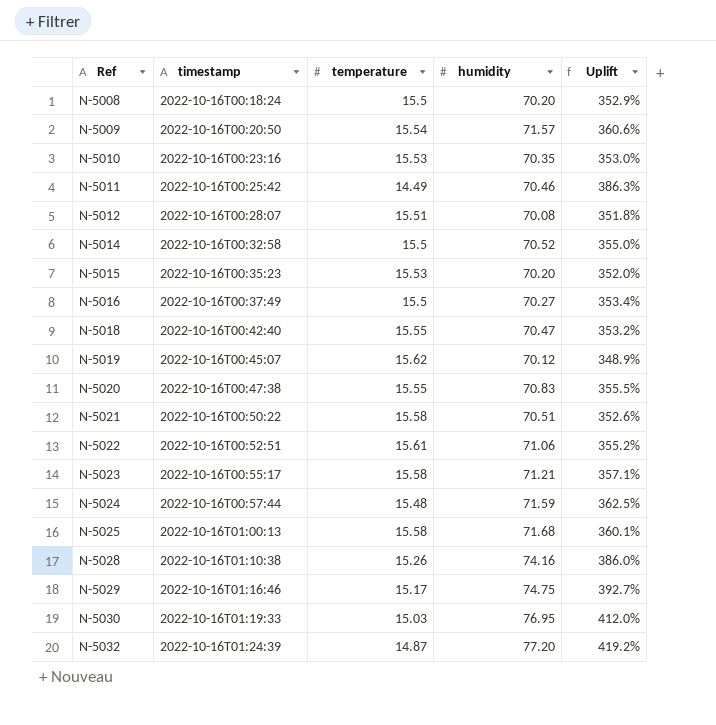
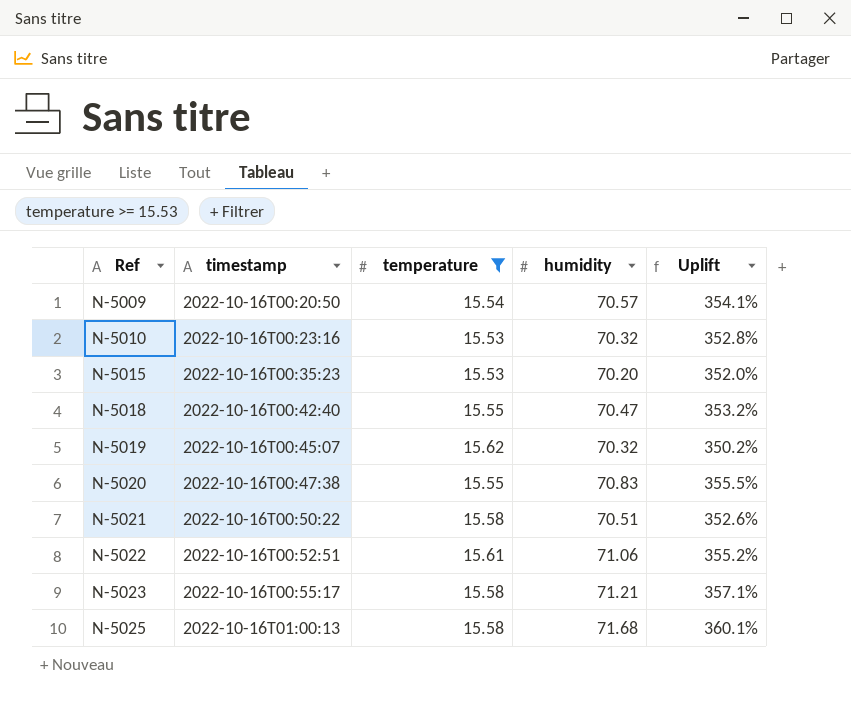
filter: none -> temperature >= 15.53
N-5009 | humidity: 71.57 -> 70.57
N-5009 | Uplift: 360.6% -> 354.1%
N-5010 | humidity: 70.35 -> 70.32
N-5010 | Uplift: 353.0% -> 352.8%
N-5019 | humidity: 70.12 -> 70.32
N-5019 | Uplift: 348.9% -> 350.2%

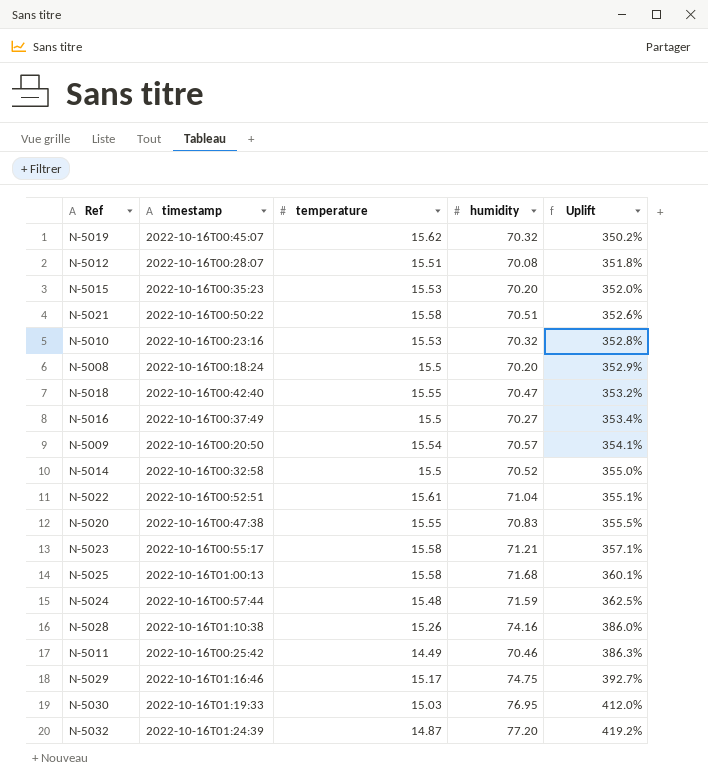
filter: temperature >= 15.53 -> none
row order: Ref ascending -> Uplift ascending
N-5022 | humidity: 71.06 -> 71.04
N-5022 | Uplift: 355.2% -> 355.1%

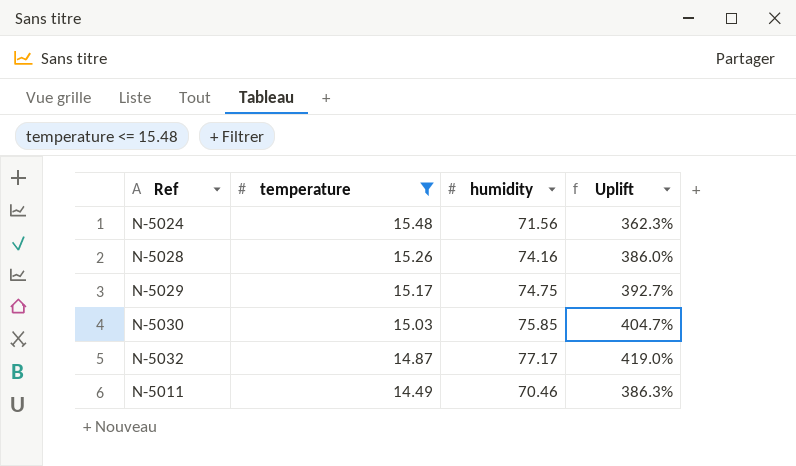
filter: none -> temperature <= 15.48
row order: Uplift ascending -> temperature descending
column timestamp | position: 2 -> none
N-5024 | humidity: 71.59 -> 71.56
N-5024 | Uplift: 362.5% -> 362.3%
N-5030 | humidity: 76.95 -> 75.85
N-5030 | Uplift: 412.0% -> 404.7%
N-5032 | humidity: 77.20 -> 77.17
N-5032 | Uplift: 419.2% -> 419.0%

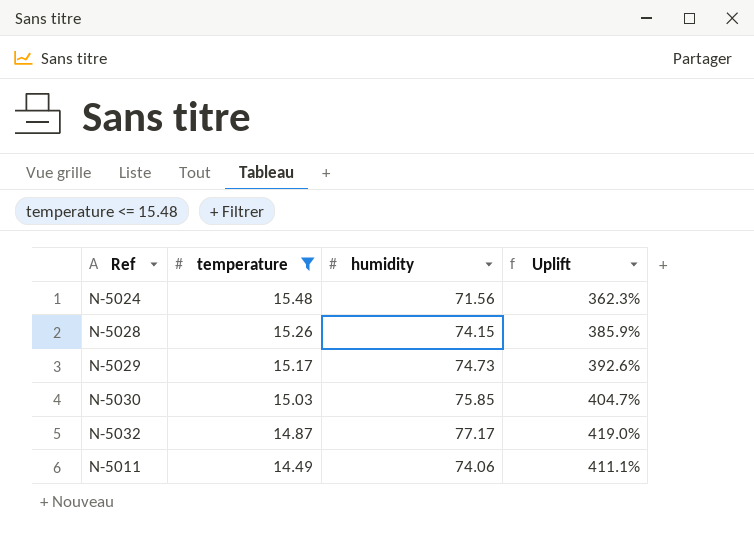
N-5028 | humidity: 74.16 -> 74.15
N-5028 | Uplift: 386.0% -> 385.9%
N-5029 | humidity: 74.75 -> 74.73
N-5029 | Uplift: 392.7% -> 392.6%
N-5011 | humidity: 70.46 -> 74.06
N-5011 | Uplift: 386.3% -> 411.1%

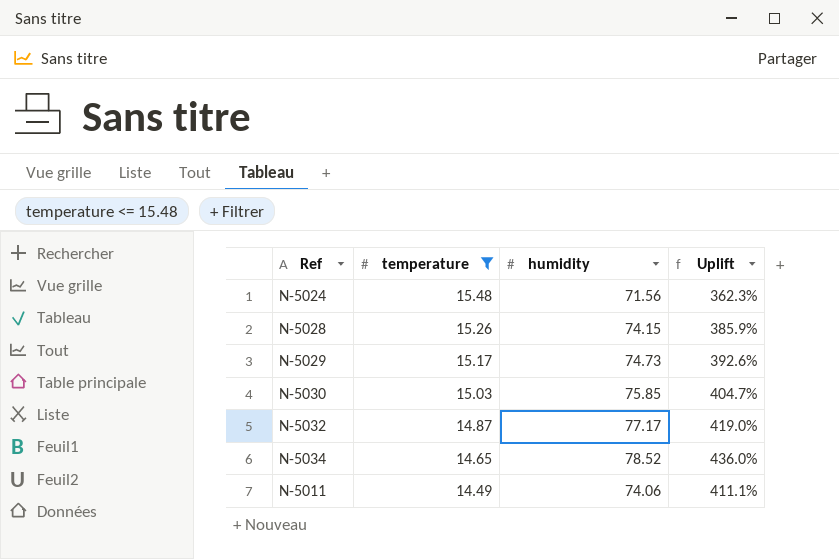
row N-5034: none -> 14.65 | 78.52 | 436.0%

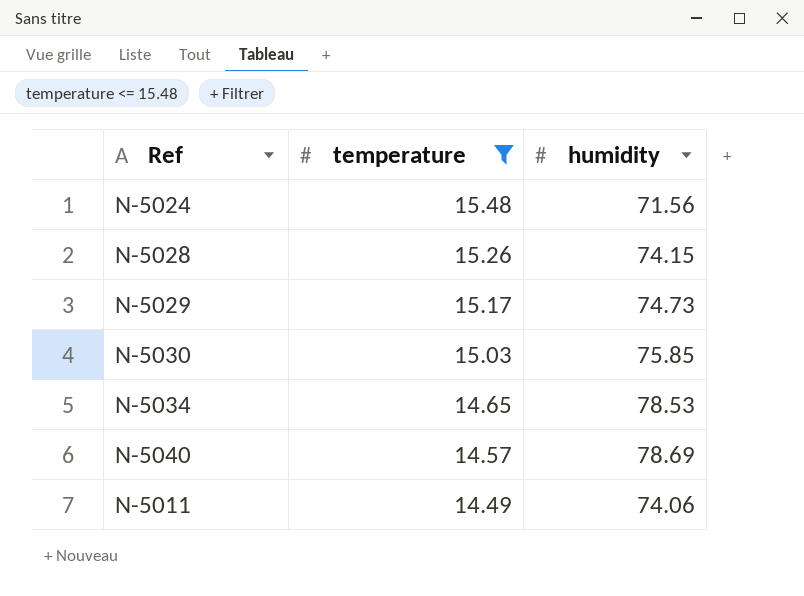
column Uplift | formula: ([humidity] - [temperature]) / [temperature] -> none
row N-5032: 14.87 | 77.17 | 419.0% -> none
N-5034 | humidity: 78.52 -> 78.53
row N-5040: none -> 14.57 | 78.69

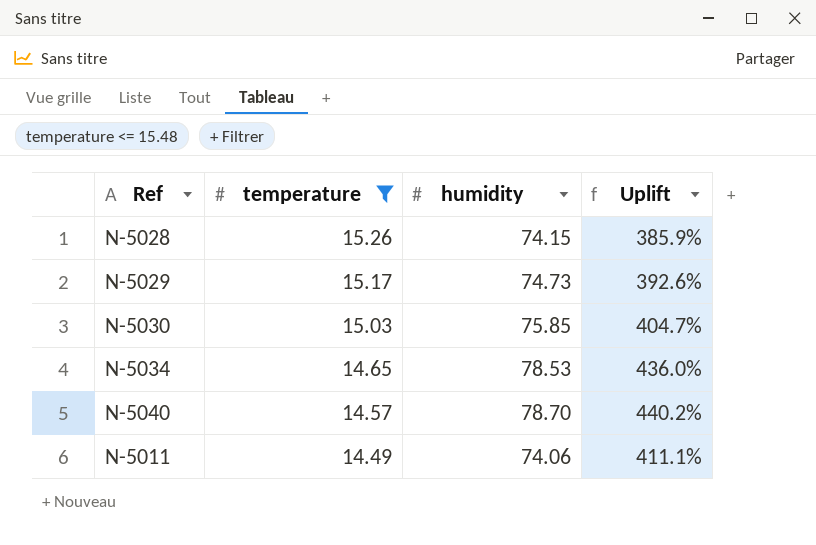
column Uplift | formula: none -> ([humidity] - [temperature]) / [temperature]
row N-5024: 15.48 | 71.56 -> none
N-5040 | humidity: 78.69 -> 78.70

